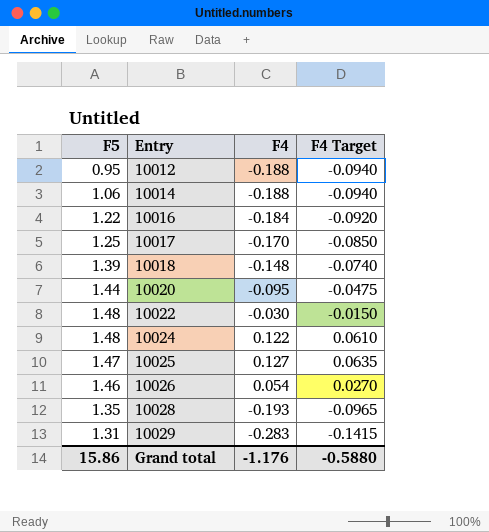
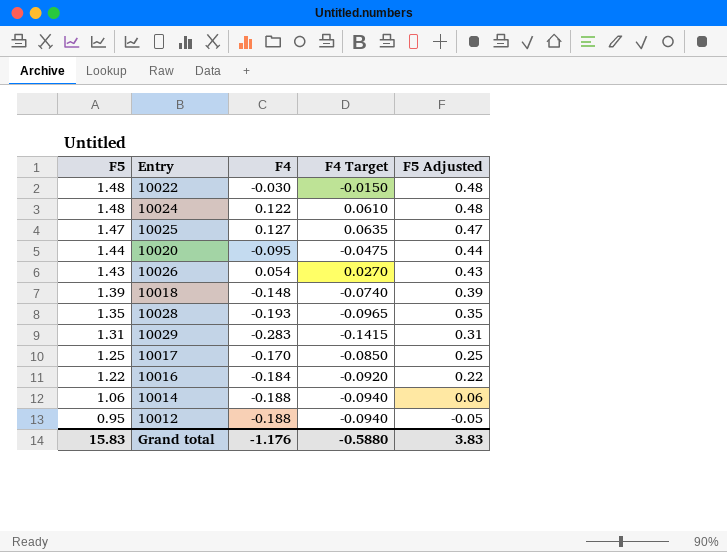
row order: Entry ascending -> F5 descending
column F5 Adjusted | formula: none -> [F5] - 1
10026 | F5: 1.46 -> 1.43
Grand total | F5: 15.86 -> 15.83

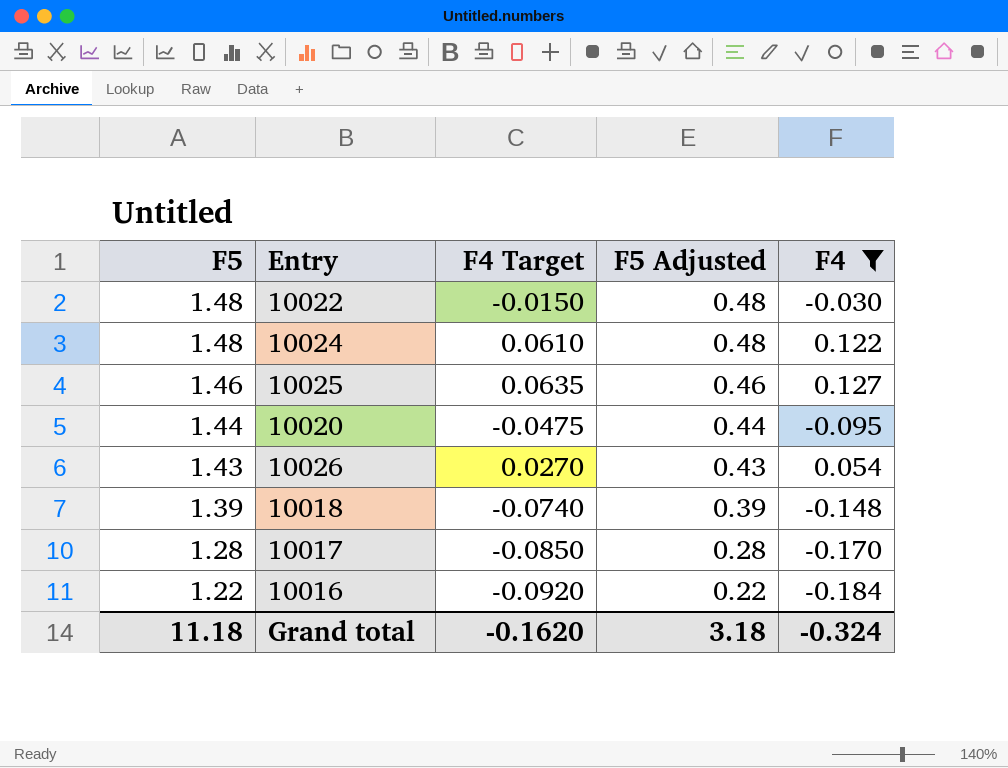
filter: none -> F4 >= -0.184
column F4 | position: 3 -> 5
10025 | F5: 1.47 -> 1.46
10025 | F5 Adjusted: 0.47 -> 0.46
10017 | F5: 1.25 -> 1.28
10017 | F5 Adjusted: 0.25 -> 0.28
Grand total | F5: 15.83 -> 11.18
Grand total | F4 Target: -0.5880 -> -0.1620
Grand total | F5 Adjusted: 3.83 -> 3.18
Grand total | F4: -1.176 -> -0.324

